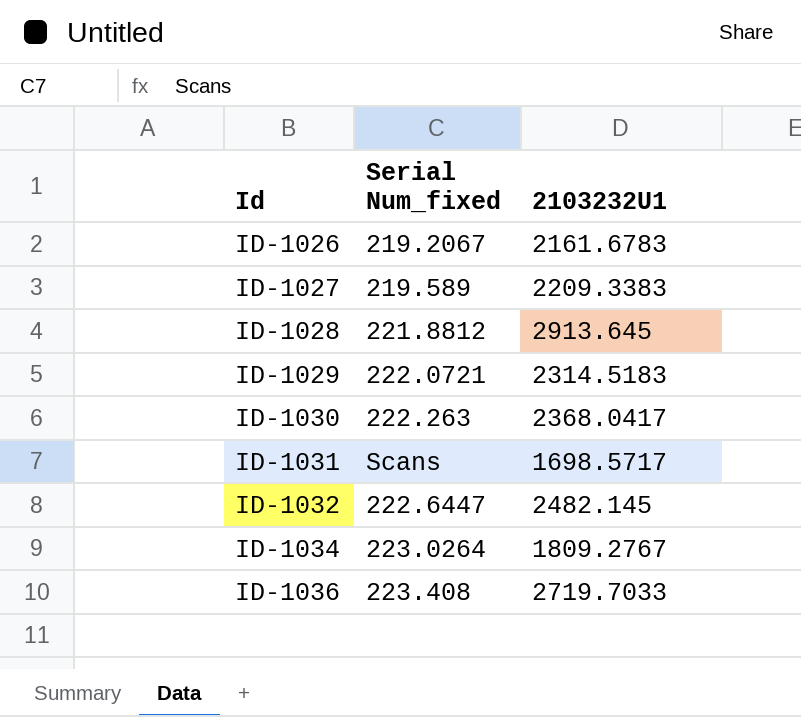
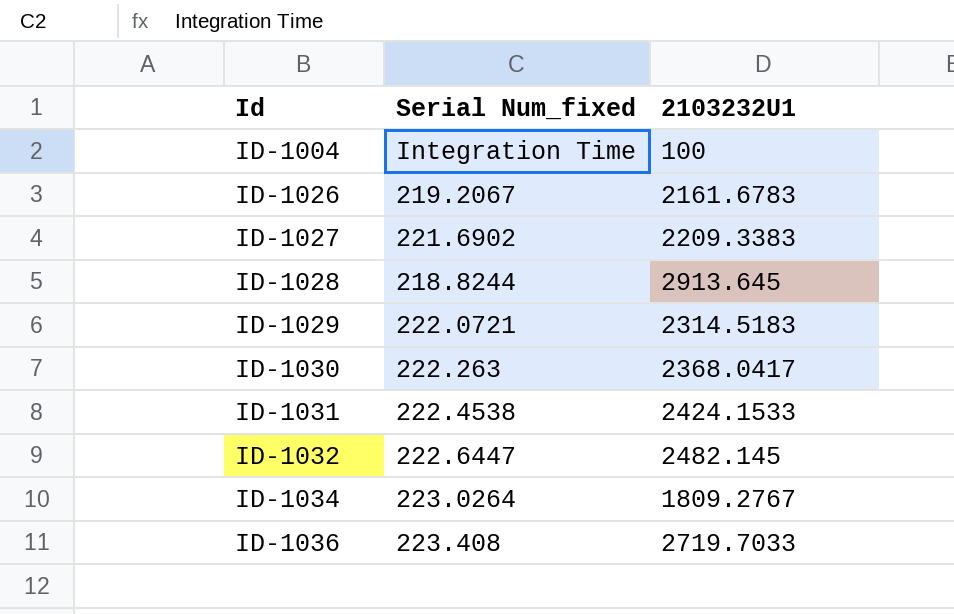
row ID-1004: none -> Integration Time | 100
ID-1027 | Serial Num_fixed: 219.589 -> 221.6902
ID-1028 | Serial Num_fixed: 221.8812 -> 218.8244
ID-1031 | Serial Num_fixed: Scans -> 222.4538
ID-1031 | 2103232U1: 1698.5717 -> 2424.1533

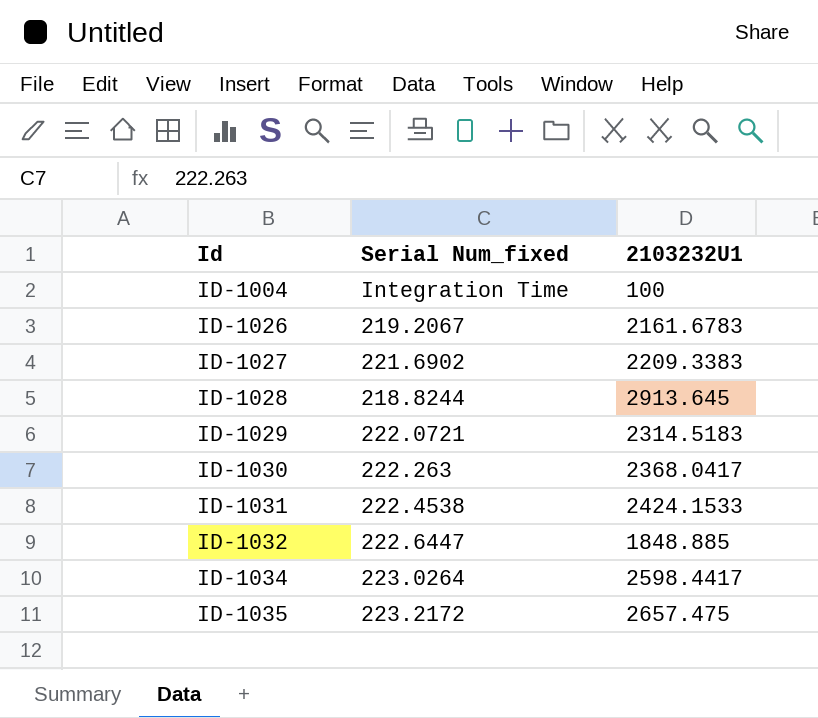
row ID-1036: 223.408 | 2719.7033 -> none
ID-1032 | 2103232U1: 2482.145 -> 1848.885
ID-1034 | 2103232U1: 1809.2767 -> 2598.4417
row ID-1035: none -> 223.2172 | 2657.475

